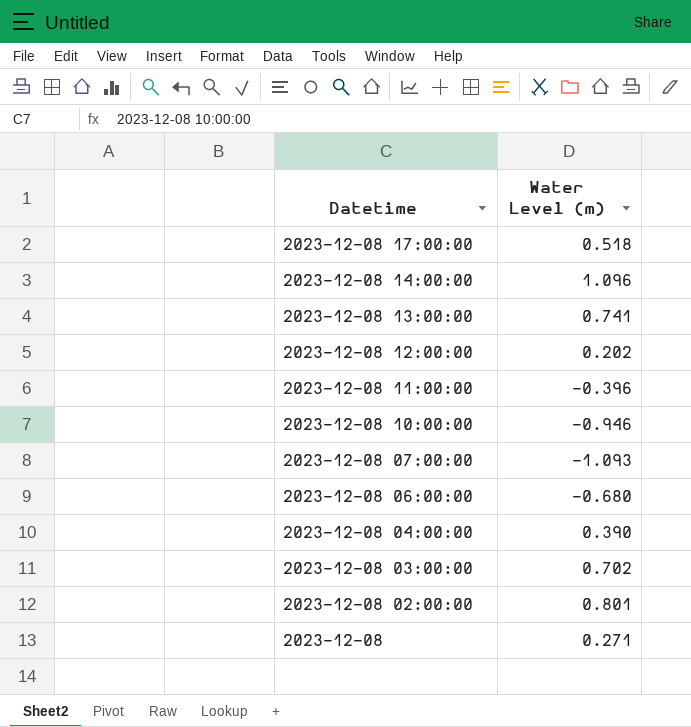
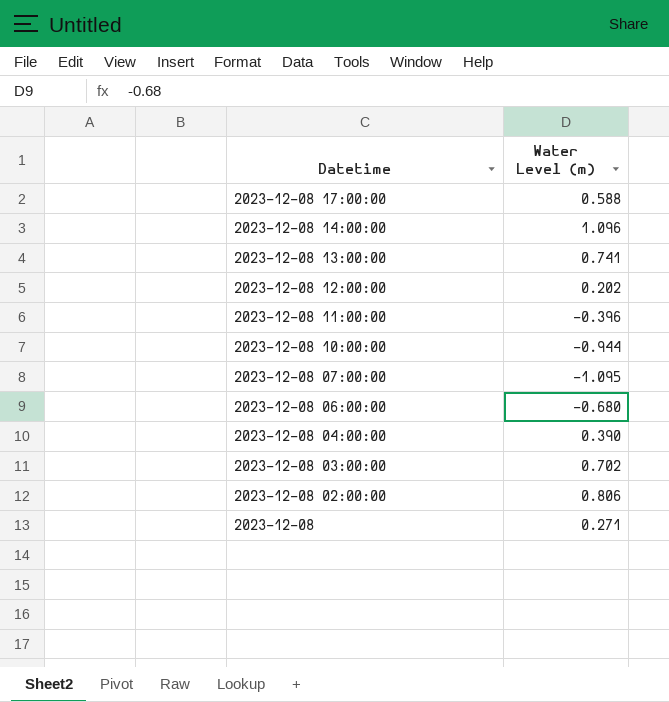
2023-12-08 17:00:00 | Water Level (m): 0.518 -> 0.588
2023-12-08 10:00:00 | Water Level (m): -0.946 -> -0.944
2023-12-08 07:00:00 | Water Level (m): -1.093 -> -1.095
2023-12-08 02:00:00 | Water Level (m): 0.801 -> 0.806

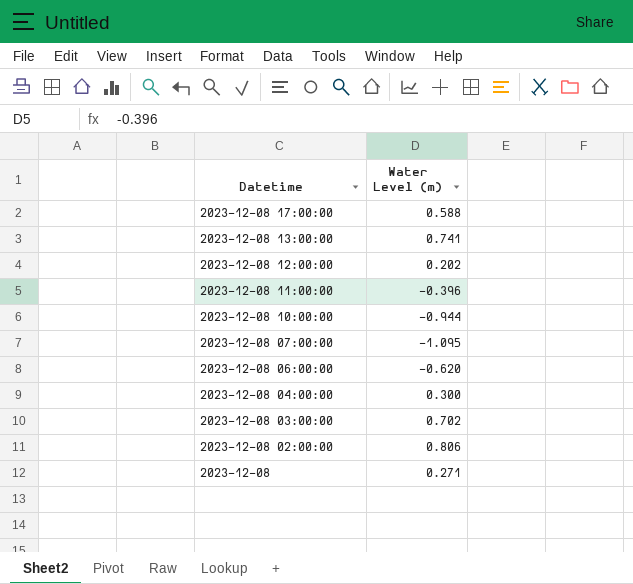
row 2023-12-08 14:00:00: 1.096 -> none
2023-12-08 06:00:00 | Water Level (m): -0.680 -> -0.620
2023-12-08 04:00:00 | Water Level (m): 0.390 -> 0.300

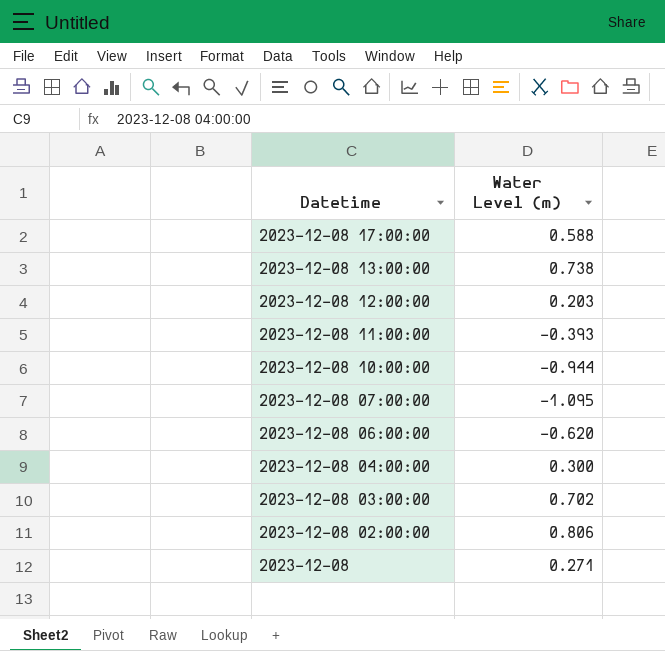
2023-12-08 13:00:00 | Water Level (m): 0.741 -> 0.738
2023-12-08 12:00:00 | Water Level (m): 0.202 -> 0.203
2023-12-08 11:00:00 | Water Level (m): -0.396 -> -0.393

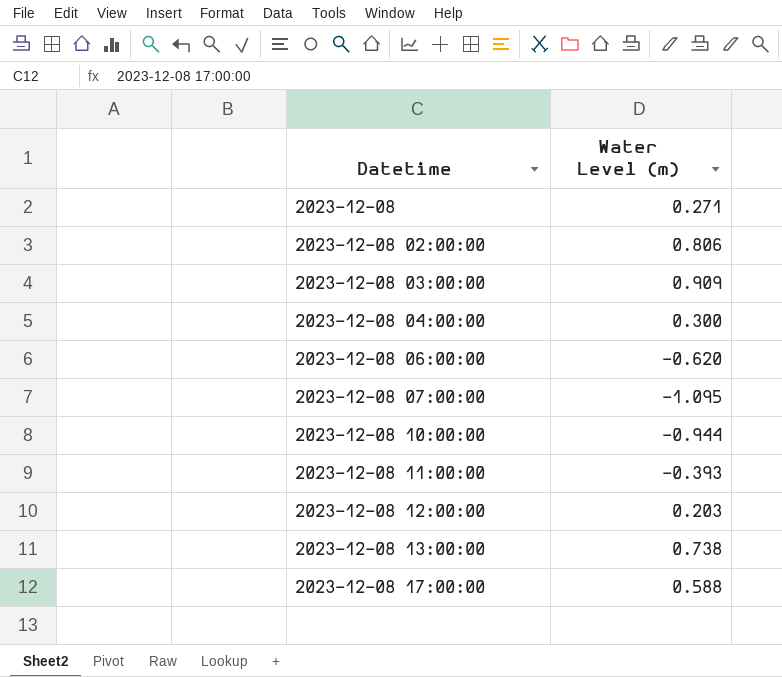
row order: Datetime descending -> Datetime ascending
2023-12-08 03:00:00 | Water Level (m): 0.702 -> 0.909

